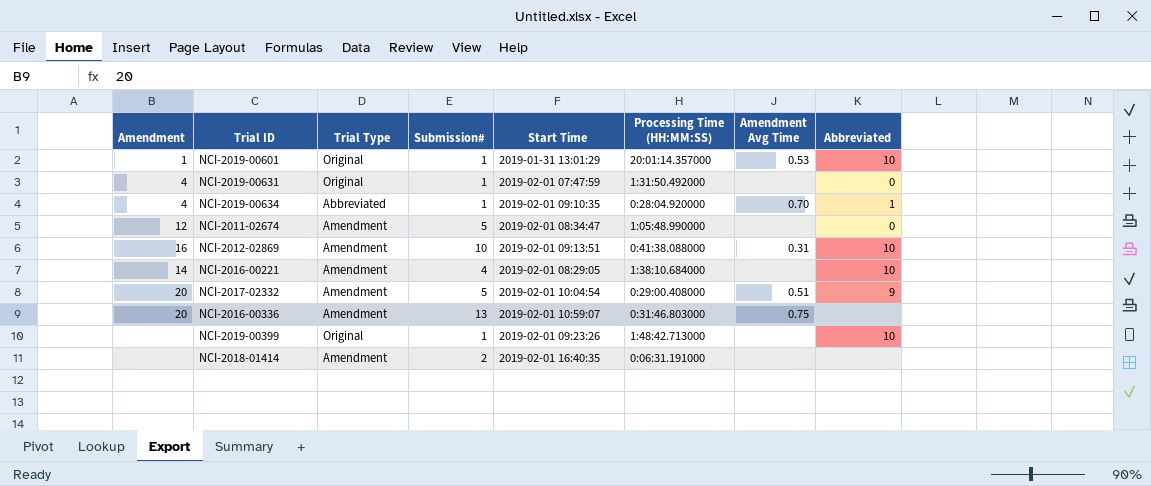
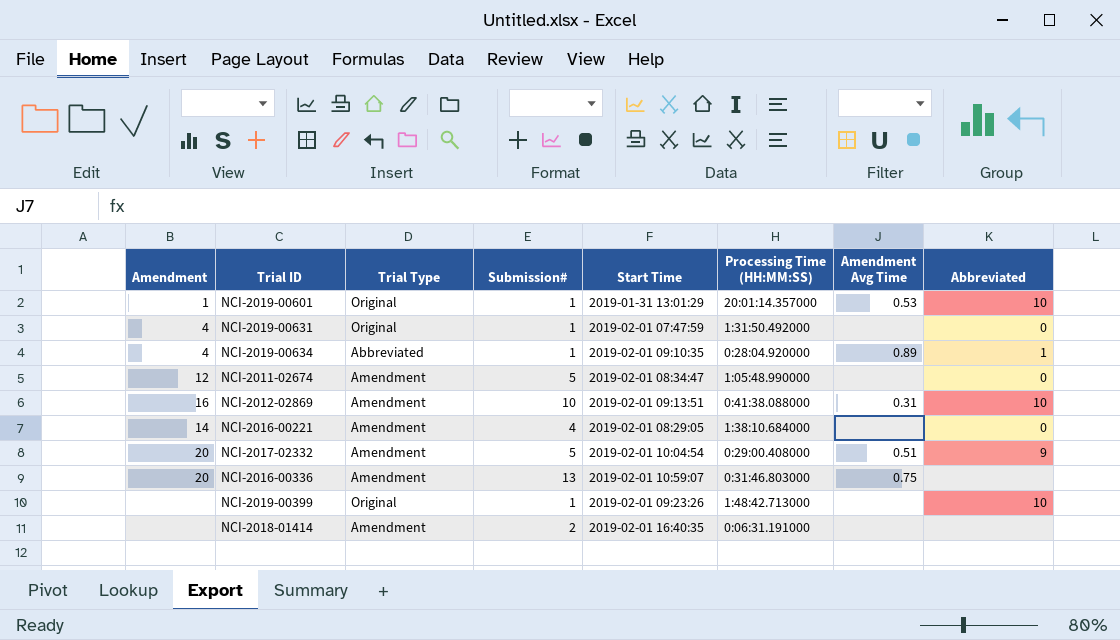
NCI-2019-00634 | Amendment Avg Time: 0.70 -> 0.89
NCI-2016-00221 | Abbreviated: 10 -> 0

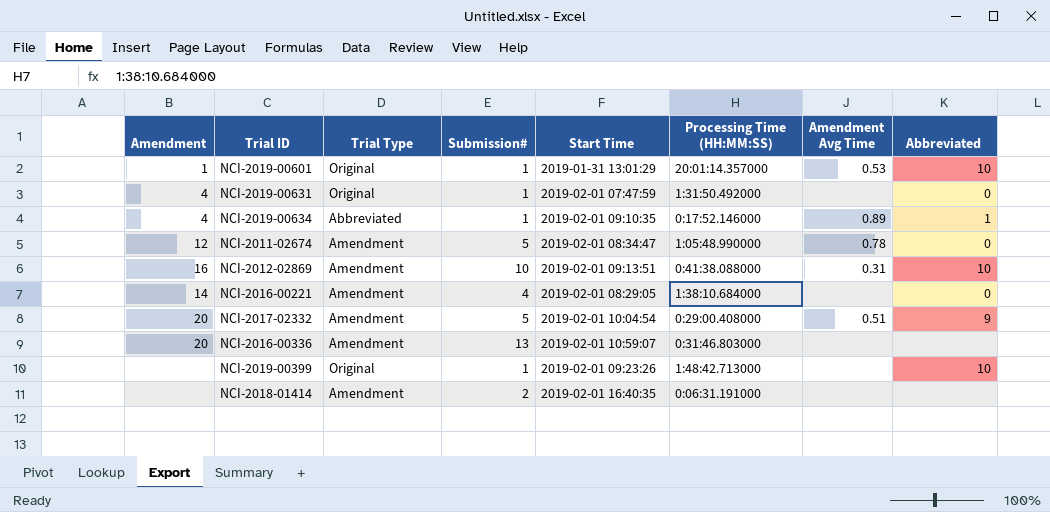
NCI-2019-00634 | Processing Time (HH:MM:SS): 0:28:04.920000 -> 0:17:52.146000
NCI-2011-02674 | Amendment Avg Time: none -> 0.78
NCI-2016-00336 | Amendment Avg Time: 0.75 -> none

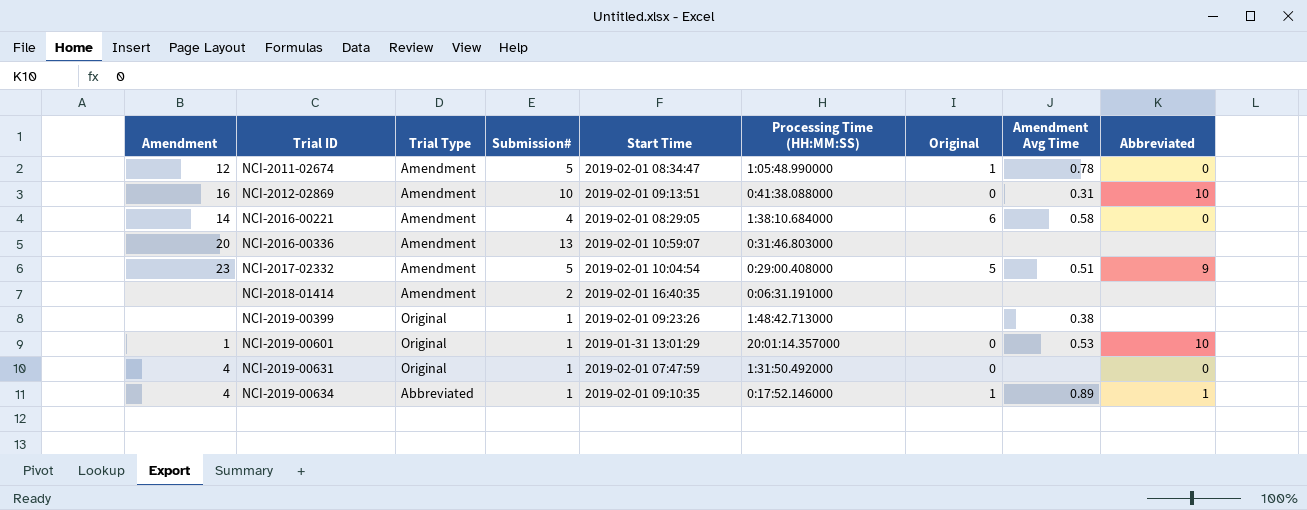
row order: none -> Trial ID ascending
column Original | position: none -> 7
NCI-2016-00221 | Amendment Avg Time: none -> 0.58
NCI-2017-02332 | Amendment: 20 -> 23
NCI-2019-00399 | Amendment Avg Time: none -> 0.38
NCI-2019-00399 | Abbreviated: 10 -> none

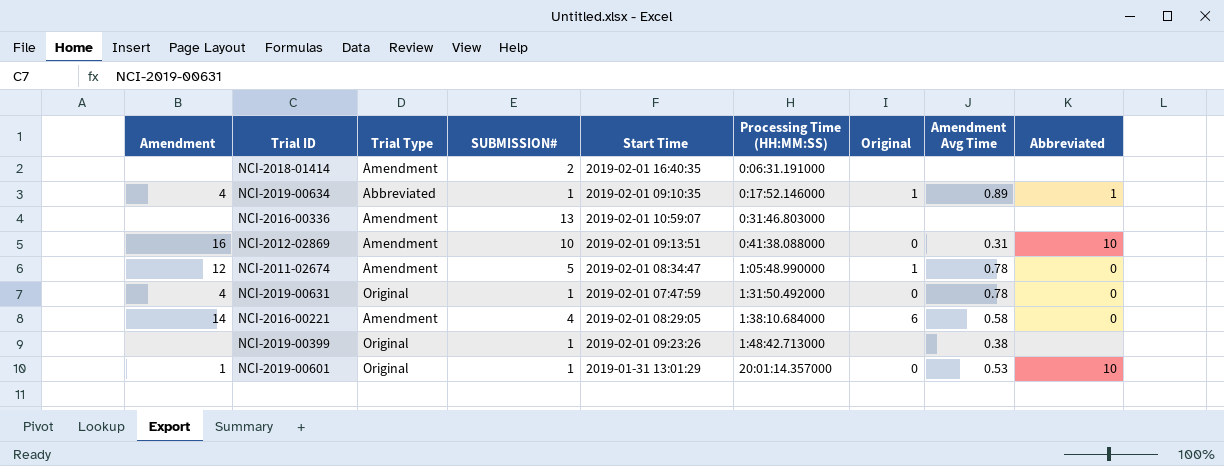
row order: Trial ID ascending -> Processing Time (HH:MM:SS) ascending
column name: Submission# -> SUBMISSION#
row NCI-2017-02332: 23 | Amendment | 5 | 2019-02-01 10:04:54 | 0:29:00.408000 | 5 | 0.51 | 9 -> none
NCI-2016-00336 | Amendment: 20 -> none
NCI-2019-00631 | Amendment Avg Time: none -> 0.78

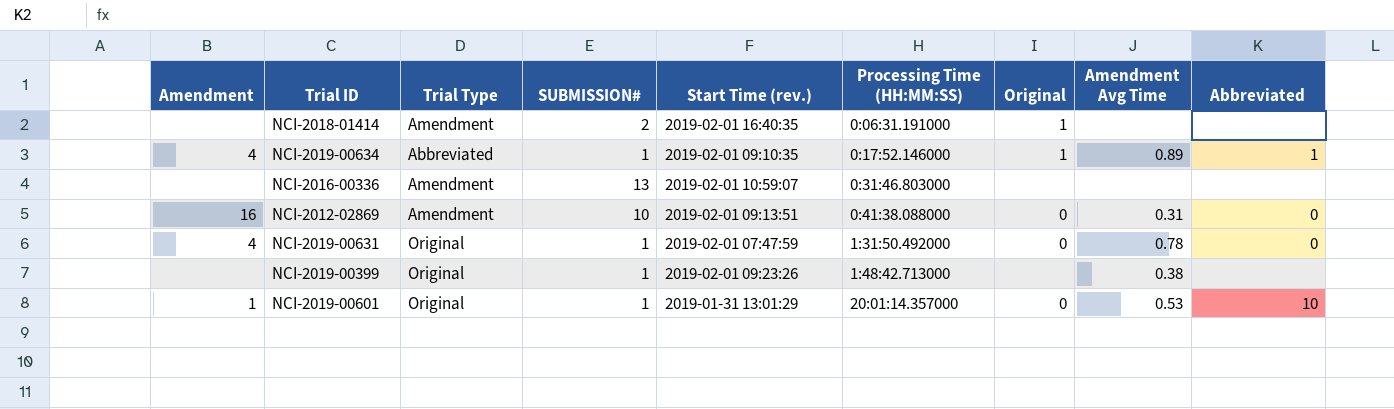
column name: Start Time -> Start Time (rev.)
row NCI-2011-02674: 12 | Amendment | 5 | 2019-02-01 08:34:47 | 1:05:48.990000 | 1 | 0.78 | 0 -> none
row NCI-2016-00221: 14 | Amendment | 4 | 2019-02-01 08:29:05 | 1:38:10.684000 | 6 | 0.58 | 0 -> none
NCI-2018-01414 | Original: none -> 1
NCI-2012-02869 | Abbreviated: 10 -> 0

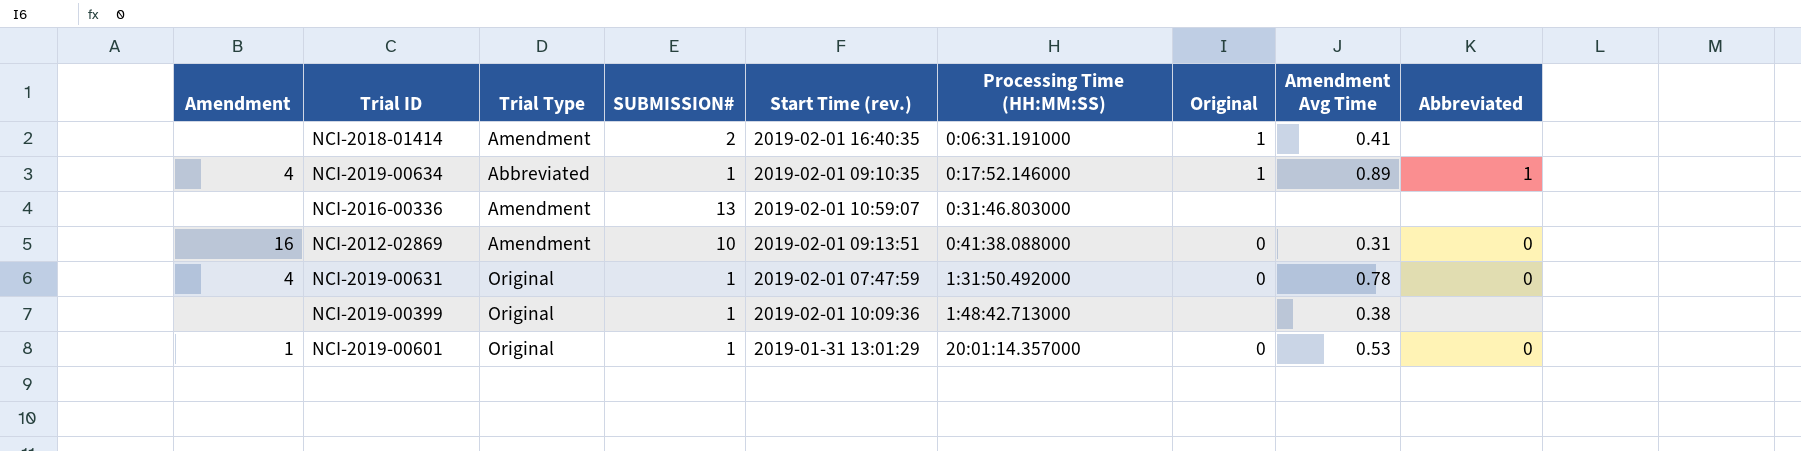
NCI-2018-01414 | Amendment Avg Time: none -> 0.41
NCI-2019-00399 | Start Time (rev.): 2019-02-01 09:23:26 -> 2019-02-01 10:09:36
NCI-2019-00601 | Abbreviated: 10 -> 0

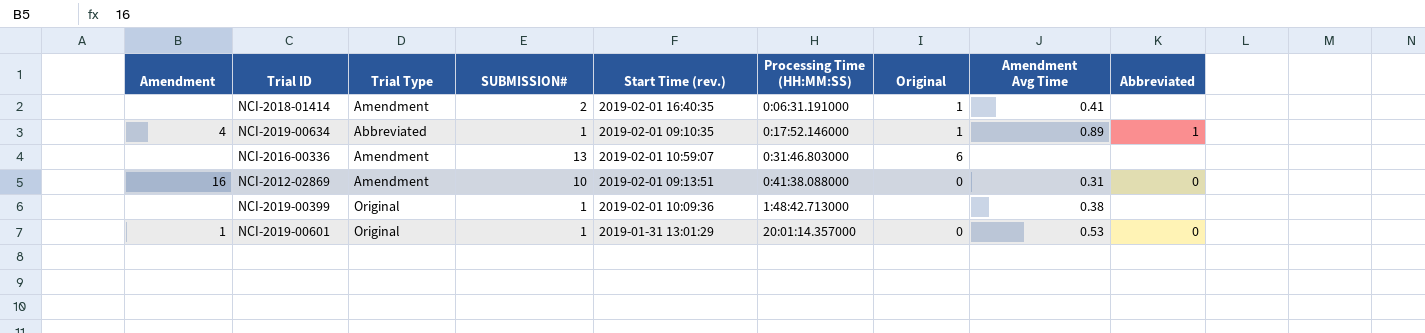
row NCI-2019-00631: 4 | Original | 1 | 2019-02-01 07:47:59 | 1:31:50.492000 | 0 | 0.78 | 0 -> none
NCI-2016-00336 | Original: none -> 6

